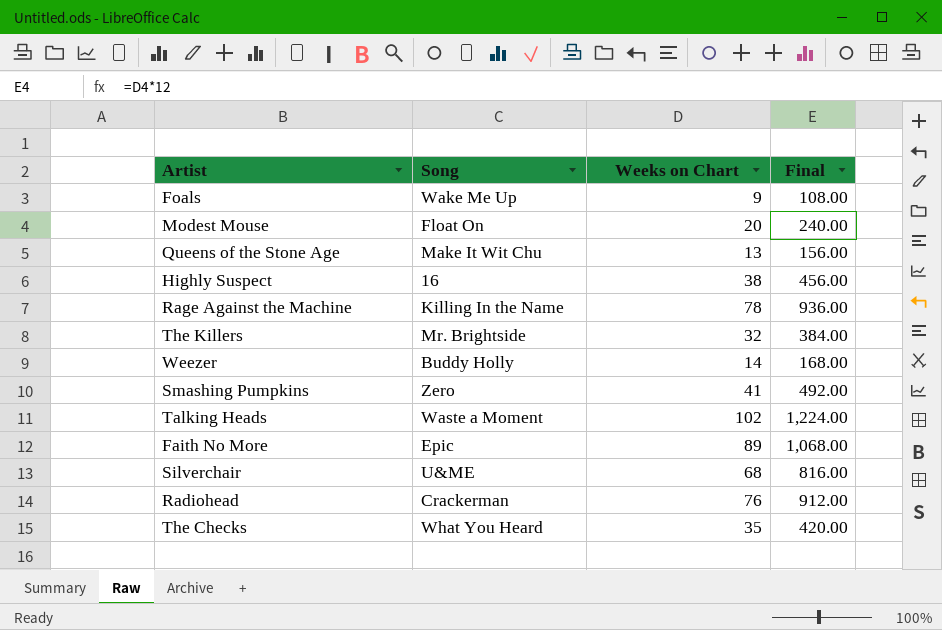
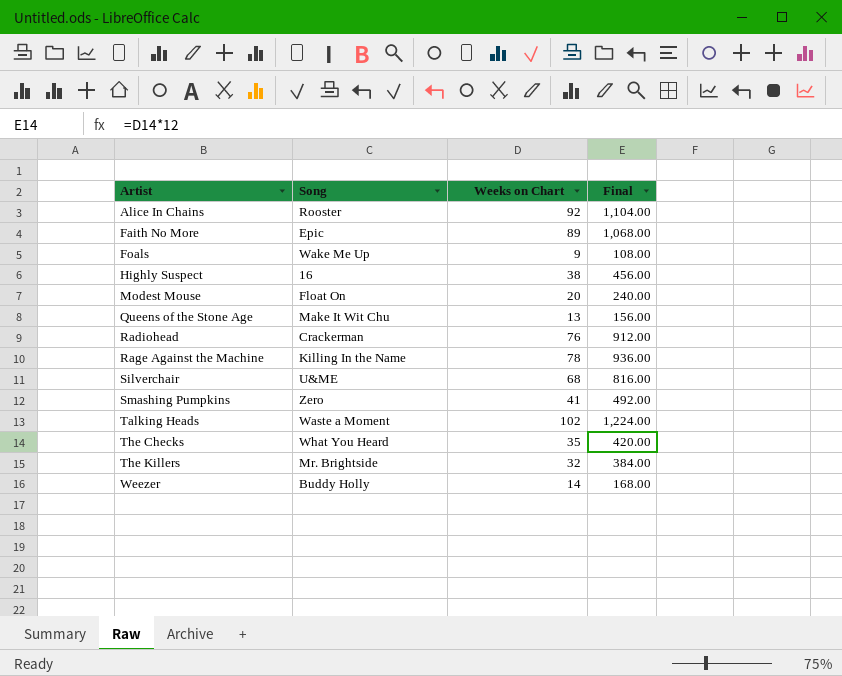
row order: none -> Artist ascending
row Alice In Chains: none -> Rooster | 92 | 1,104.00

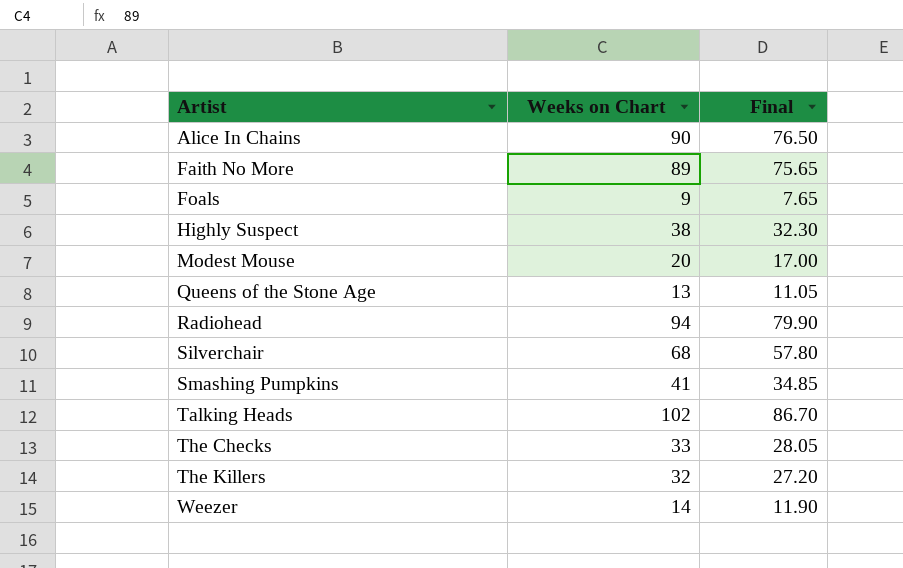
column Song | position: 2 -> none
column Final | formula: [Weeks on Chart] * 12 -> [Weeks on Chart] * 0.85
row Rage Against the Machine: Killing In the Name | 78 | 936.00 -> none
Alice In Chains | Weeks on Chart: 92 -> 90
Radiohead | Weeks on Chart: 76 -> 94
The Checks | Weeks on Chart: 35 -> 33

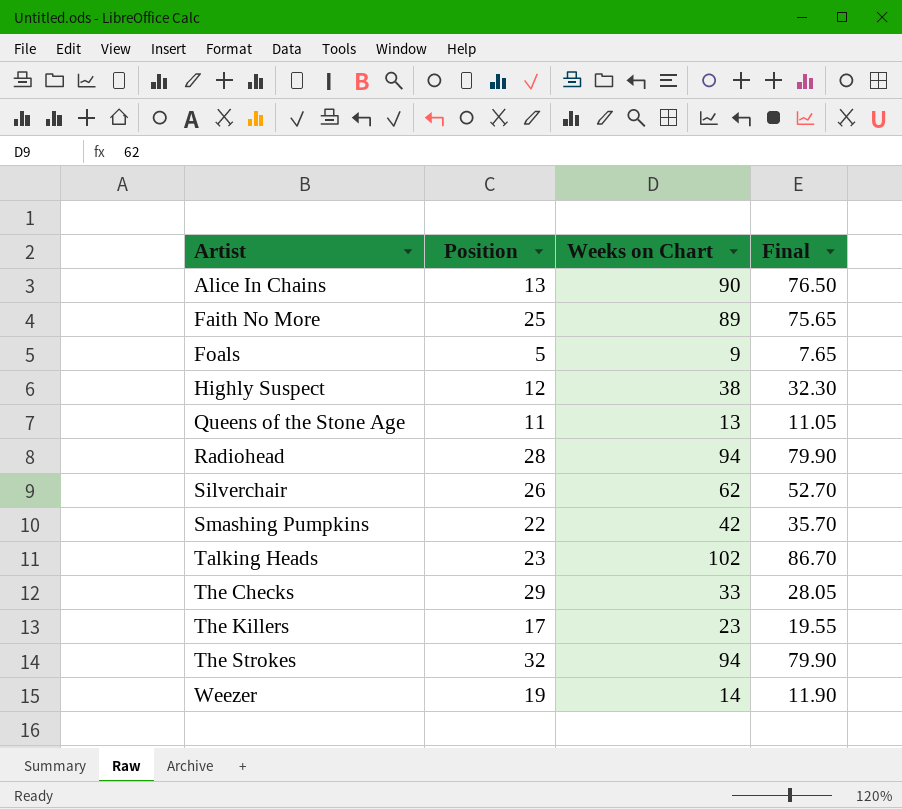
column Position | position: none -> 2
row Modest Mouse: 20 | 17.00 -> none
Silverchair | Weeks on Chart: 68 -> 62
Silverchair | Final: 57.80 -> 52.70
Smashing Pumpkins | Weeks on Chart: 41 -> 42
Smashing Pumpkins | Final: 34.85 -> 35.70
The Killers | Weeks on Chart: 32 -> 23
The Killers | Final: 27.20 -> 19.55
row The Strokes: none -> 32 | 94 | 79.90

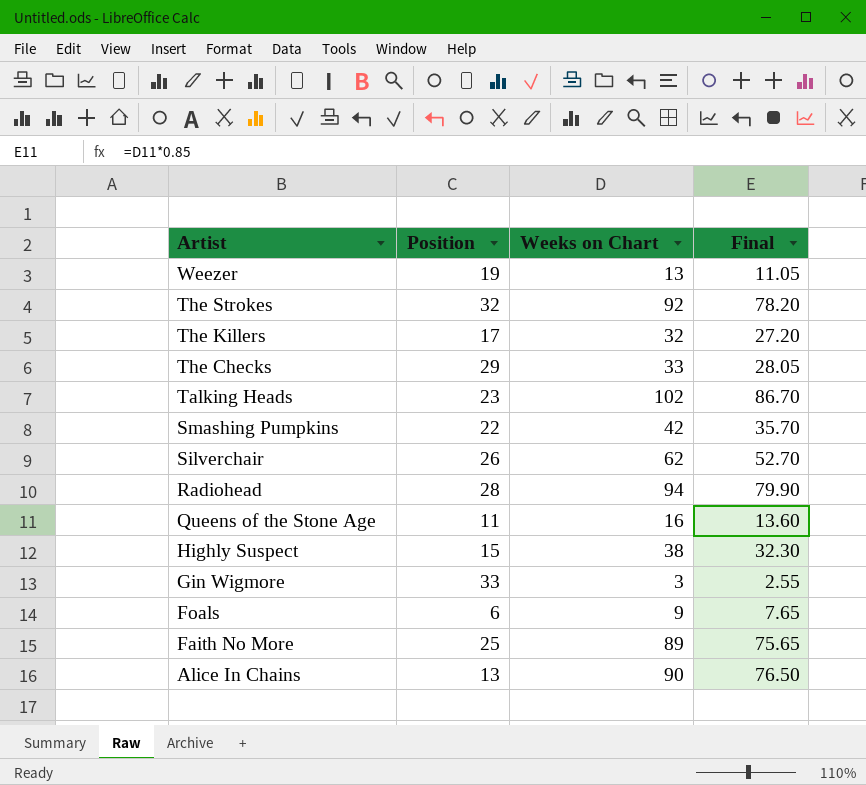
row order: Artist ascending -> Artist descending
Weezer | Weeks on Chart: 14 -> 13
Weezer | Final: 11.90 -> 11.05
The Strokes | Weeks on Chart: 94 -> 92
The Strokes | Final: 79.90 -> 78.20
The Killers | Weeks on Chart: 23 -> 32
The Killers | Final: 19.55 -> 27.20
Queens of the Stone Age | Weeks on Chart: 13 -> 16
Queens of the Stone Age | Final: 11.05 -> 13.60
Highly Suspect | Position: 12 -> 15
row Gin Wigmore: none -> 33 | 3 | 2.55
Foals | Position: 5 -> 6

